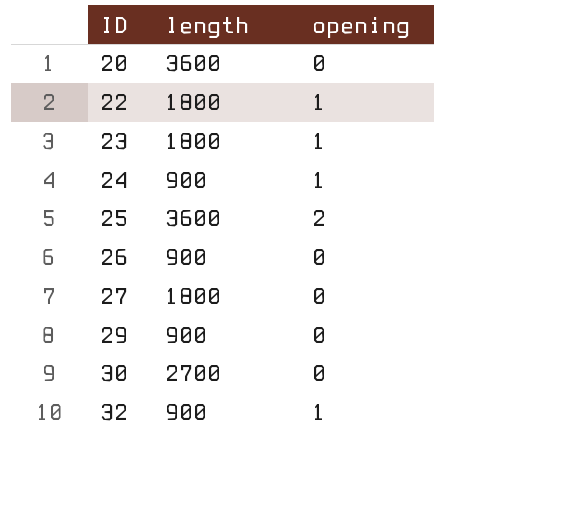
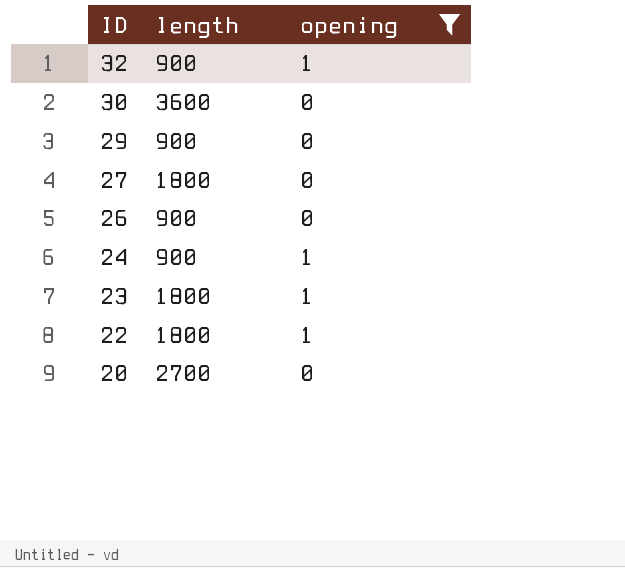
filter: none -> opening != 2
row order: ID ascending -> ID descending
30 | length: 2700 -> 3600
20 | length: 3600 -> 2700

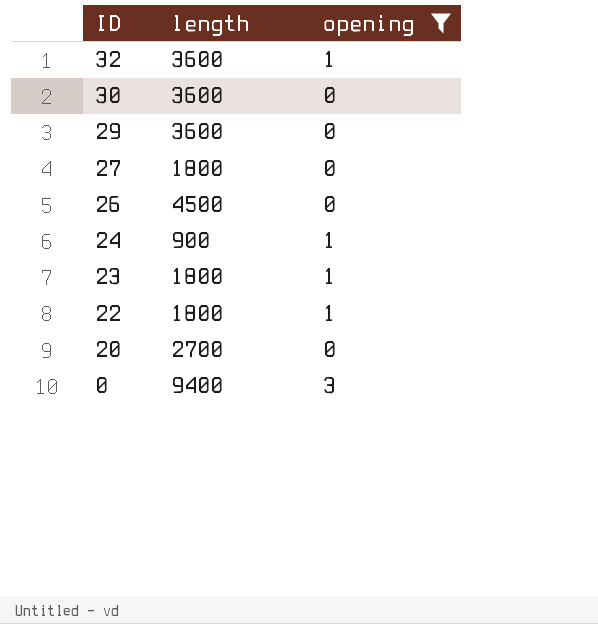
32 | length: 900 -> 3600
29 | length: 900 -> 3600
26 | length: 900 -> 4500
row 0: none -> 9400 | 3

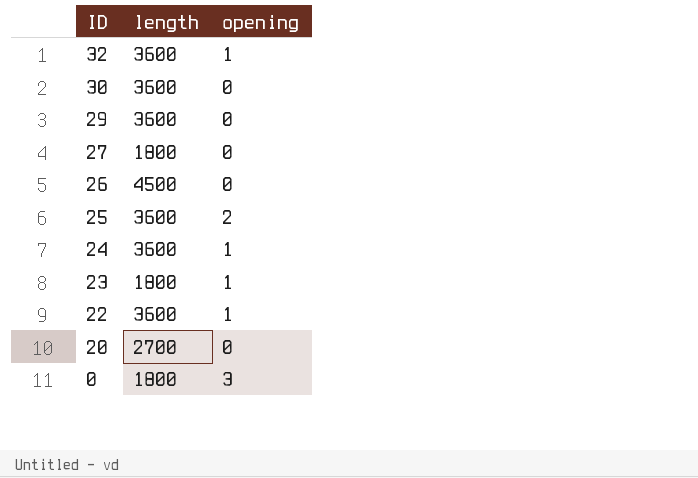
filter: opening != 2 -> none
24 | length: 900 -> 3600
22 | length: 1800 -> 3600
0 | length: 9400 -> 1800

